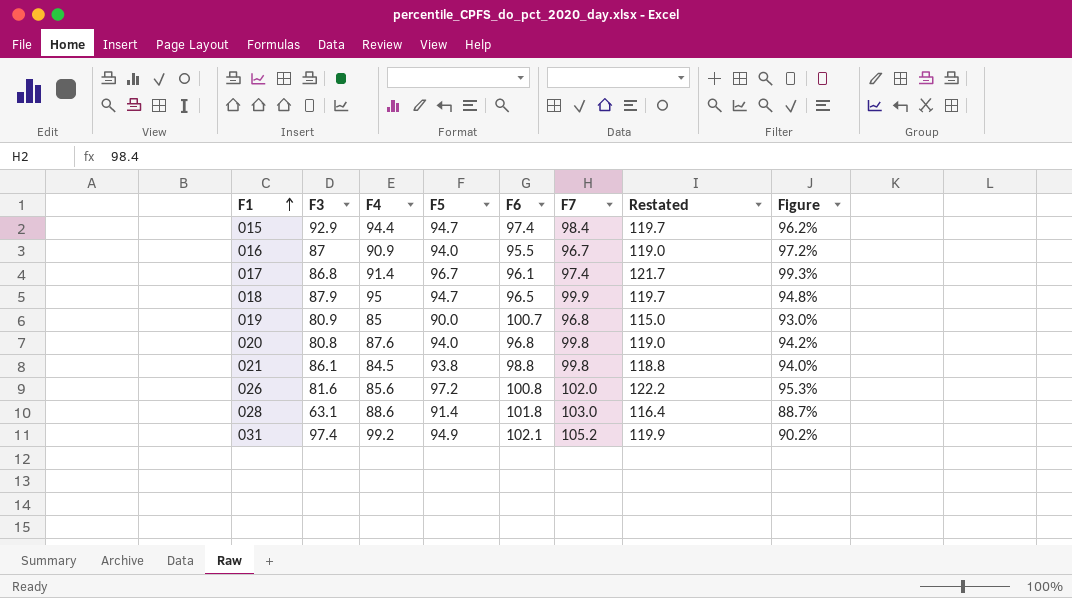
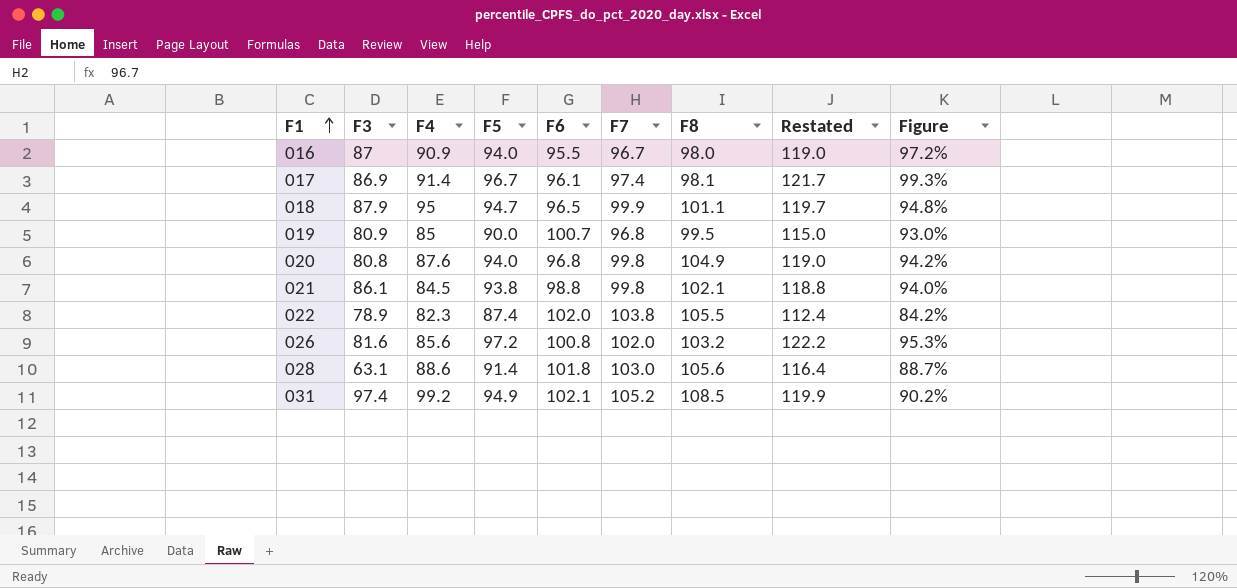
column F8 | position: none -> 7
row 015: 92.9 | 94.4 | 94.7 | 97.4 | 98.4 | 119.7 | 96.2% -> none
017 | F3: 86.8 -> 86.9
row 022: none -> 78.9 | 82.3 | 87.4 | 102.0 | 103.8 | 105.5 | 112.4 | 84.2%

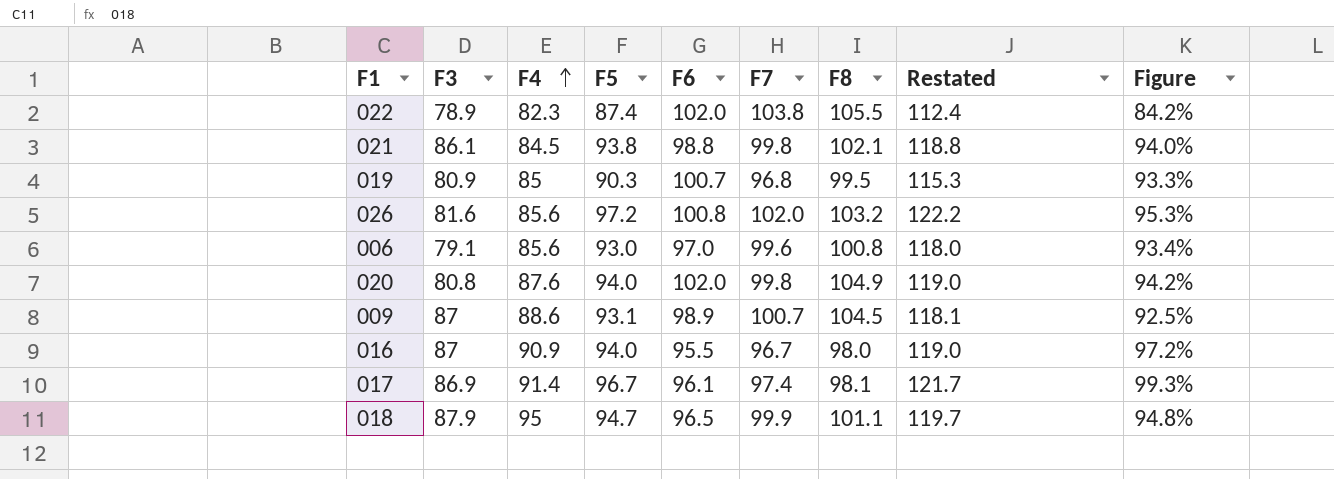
row order: F1 ascending -> F4 ascending
row 028: 63.1 | 88.6 | 91.4 | 101.8 | 103.0 | 105.6 | 116.4 | 88.7% -> none
row 031: 97.4 | 99.2 | 94.9 | 102.1 | 105.2 | 108.5 | 119.9 | 90.2% -> none
019 | F5: 90.0 -> 90.3
019 | Restated: 115.0 -> 115.3
019 | Figure: 93.0% -> 93.3%
row 006: none -> 79.1 | 85.6 | 93.0 | 97.0 | 99.6 | 100.8 | 118.0 | 93.4%
020 | F6: 96.8 -> 102.0
row 009: none -> 87 | 88.6 | 93.1 | 98.9 | 100.7 | 104.5 | 118.1 | 92.5%

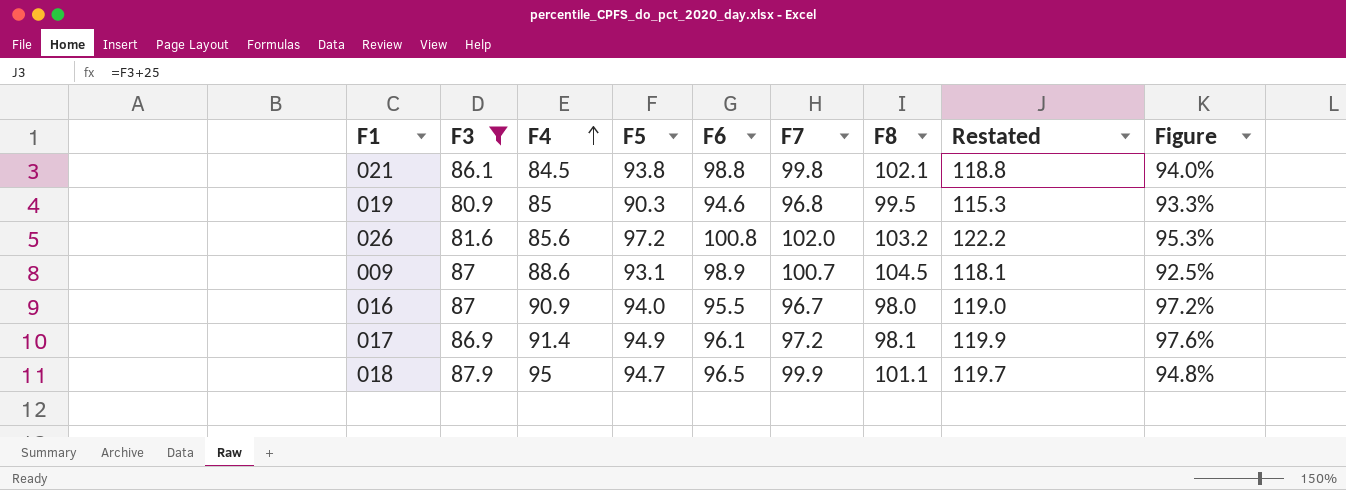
filter: none -> F3 >= 80.9
019 | F6: 100.7 -> 94.6
017 | F5: 96.7 -> 94.9
017 | F7: 97.4 -> 97.2
017 | Restated: 121.7 -> 119.9
017 | Figure: 99.3% -> 97.6%

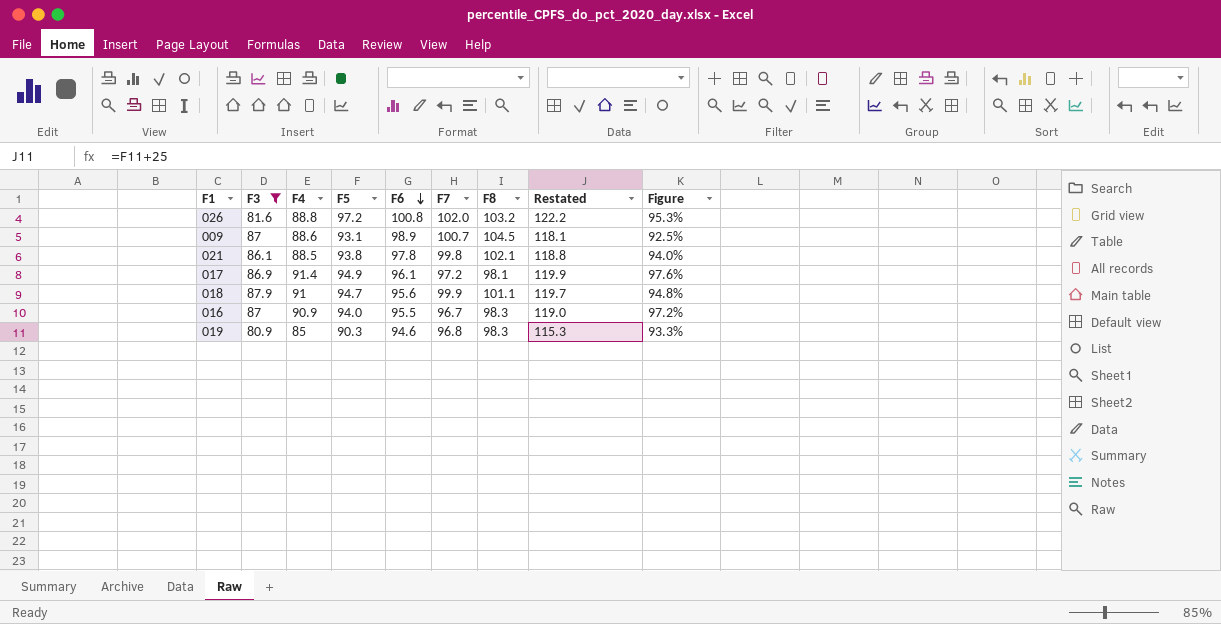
row order: F4 ascending -> F6 descending
026 | F4: 85.6 -> 88.8
021 | F4: 84.5 -> 88.5
021 | F6: 98.8 -> 97.8
018 | F4: 95 -> 91
018 | F6: 96.5 -> 95.6
016 | F8: 98.0 -> 98.3
019 | F8: 99.5 -> 98.3

